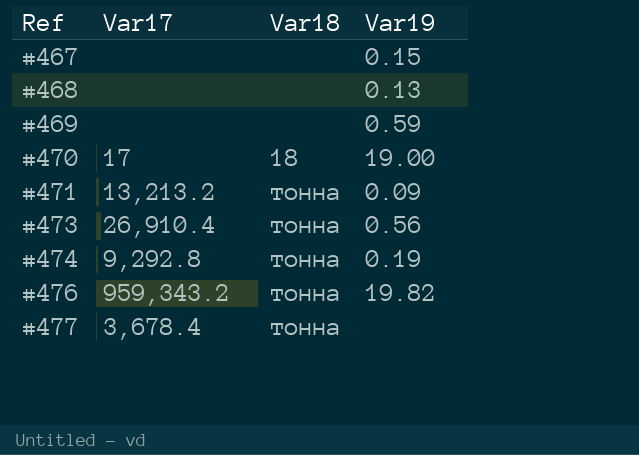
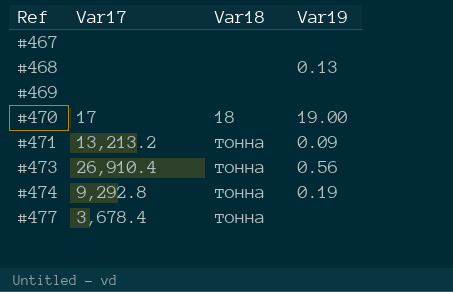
row #476: 959,343.2 | тонна | 19.82 -> none
#467 | Var19: 0.15 -> none
#469 | Var19: 0.59 -> none

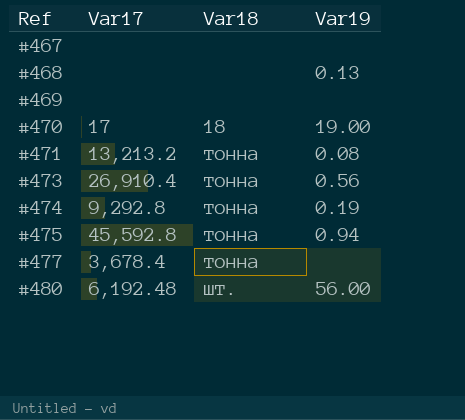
#471 | Var19: 0.09 -> 0.08
row #475: none -> 45,592.8 | тонна | 0.94
row #480: none -> 6,192.48 | шт. | 56.00

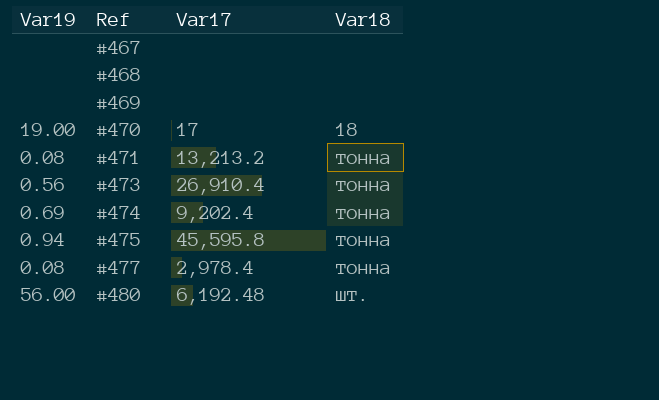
column Var19 | position: 4 -> 1
#468 | Var19: 0.13 -> none
#474 | Var19: 0.19 -> 0.69
#474 | Var17: 9,292.8 -> 9,202.4
#475 | Var17: 45,592.8 -> 45,595.8
#477 | Var19: none -> 0.08
#477 | Var17: 3,678.4 -> 2,978.4

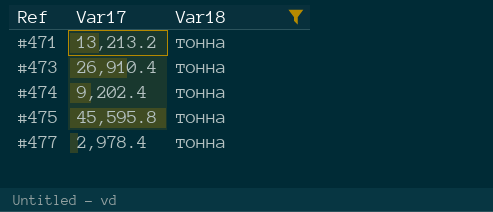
filter: none -> Var18 = тонна
column Var19 | position: 1 -> none

